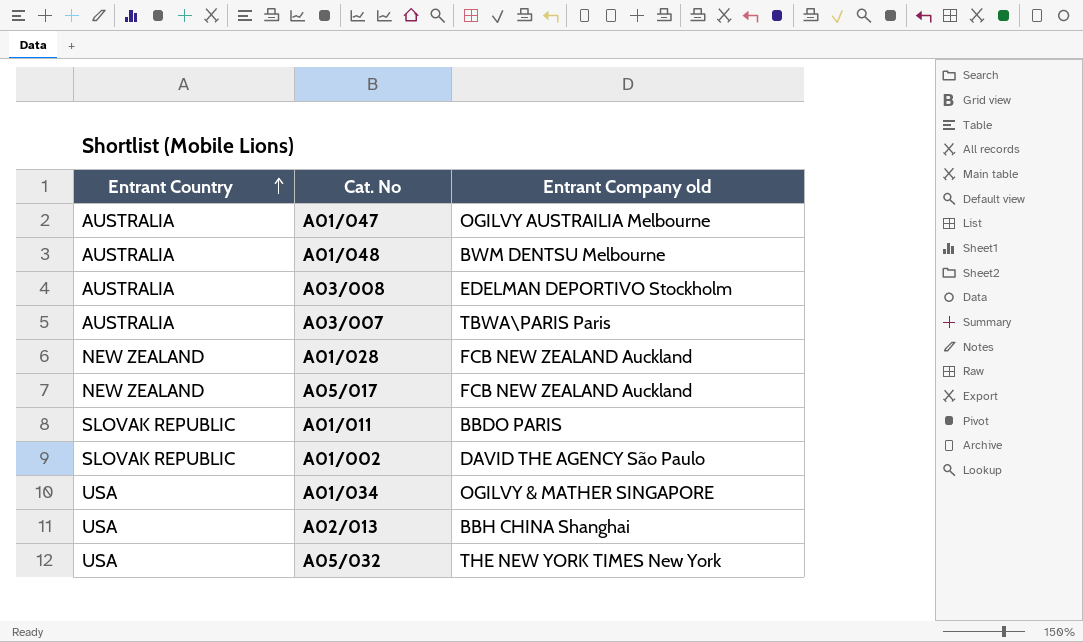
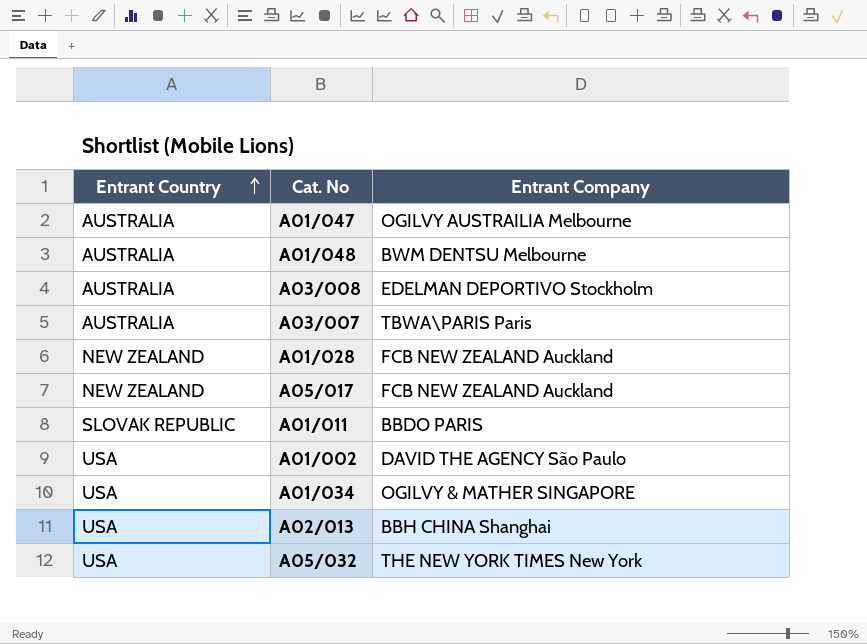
column name: Entrant Company old -> Entrant Company
A01/002 | Entrant Country: SLOVAK REPUBLIC -> USA

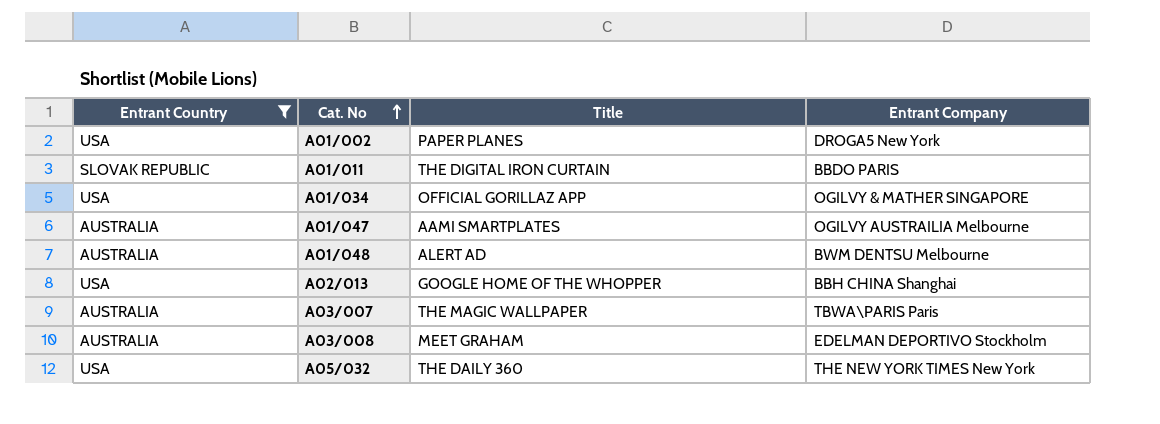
filter: none -> Entrant Country != NEW ZEALAND
row order: Entrant Country ascending -> Cat. No ascending
column Title | position: none -> 3
A01/002 | Entrant Company: DAVID THE AGENCY São Paulo -> DROGA5 New York

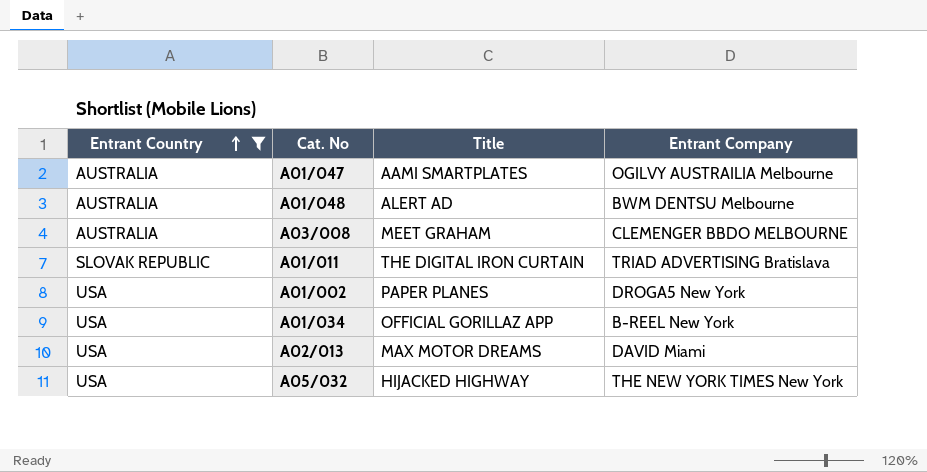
row order: Cat. No ascending -> Entrant Country ascending
row A03/007: AUSTRALIA | THE MAGIC WALLPAPER | TBWA\PARIS Paris -> none
A03/008 | Entrant Company: EDELMAN DEPORTIVO Stockholm -> CLEMENGER BBDO MELBOURNE
A01/011 | Entrant Company: BBDO PARIS -> TRIAD ADVERTISING Bratislava
A01/034 | Entrant Company: OGILVY & MATHER SINGAPORE -> B-REEL New York
A02/013 | Title: GOOGLE HOME OF THE WHOPPER -> MAX MOTOR DREAMS
A02/013 | Entrant Company: BBH CHINA Shanghai -> DAVID Miami
A05/032 | Title: THE DAILY 360 -> HIJACKED HIGHWAY

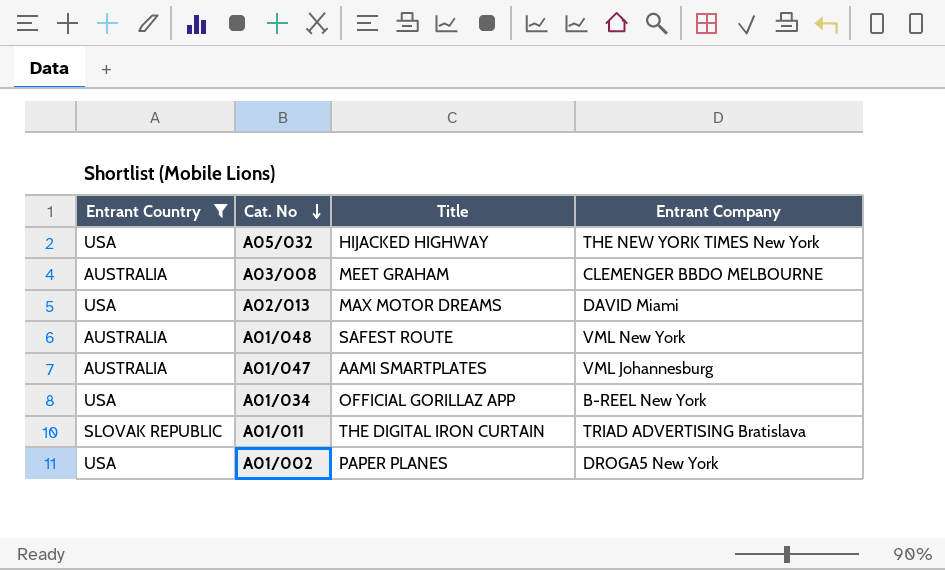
row order: Entrant Country ascending -> Cat. No descending
A01/048 | Title: ALERT AD -> SAFEST ROUTE
A01/048 | Entrant Company: BWM DENTSU Melbourne -> VML New York
A01/047 | Entrant Company: OGILVY AUSTRAILIA Melbourne -> VML Johannesburg

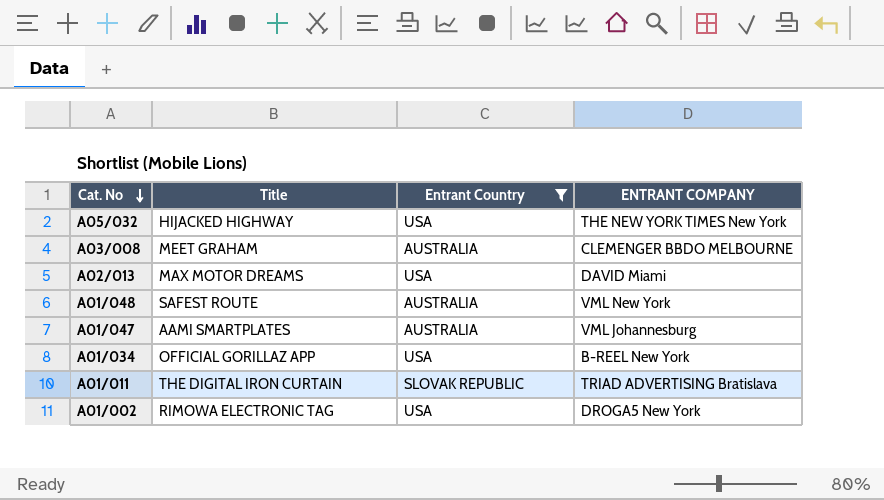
column Entrant Country | position: 1 -> 3
column name: Entrant Company -> ENTRANT COMPANY
A01/002 | Title: PAPER PLANES -> RIMOWA ELECTRONIC TAG

